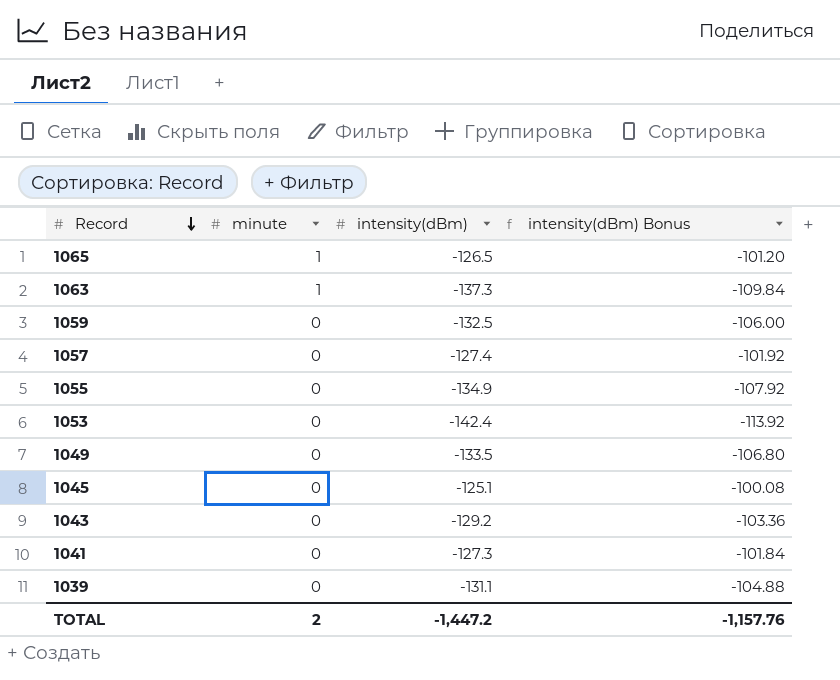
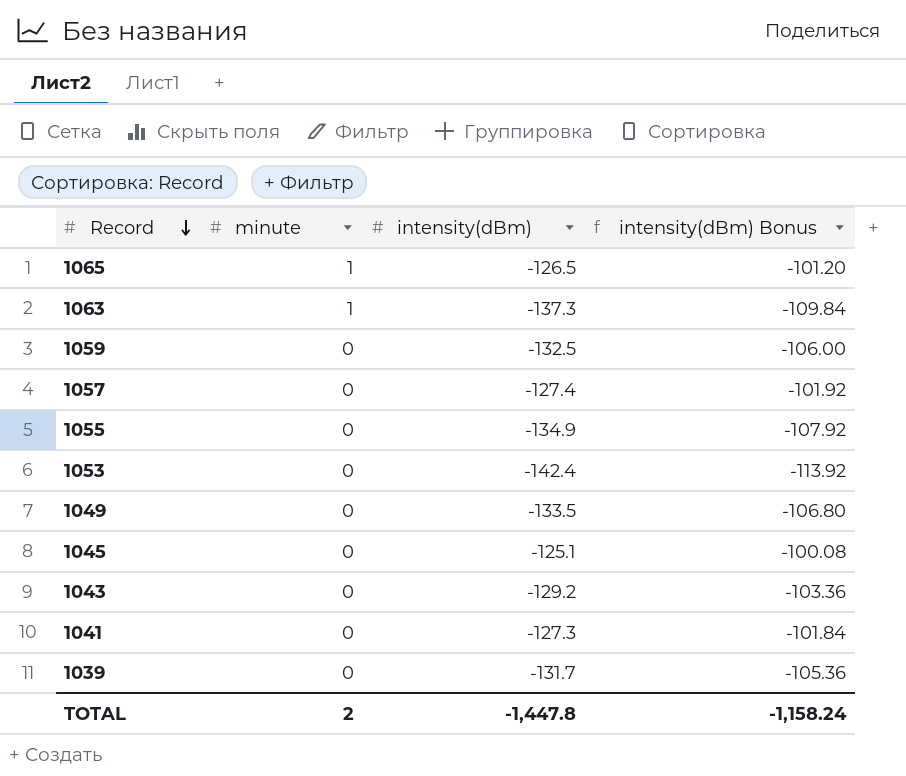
1039 | intensity(dBm): -131.1 -> -131.7
1039 | intensity(dBm) Bonus: -104.88 -> -105.36
TOTAL | intensity(dBm): -1,447.2 -> -1,447.8
TOTAL | intensity(dBm) Bonus: -1,157.76 -> -1,158.24

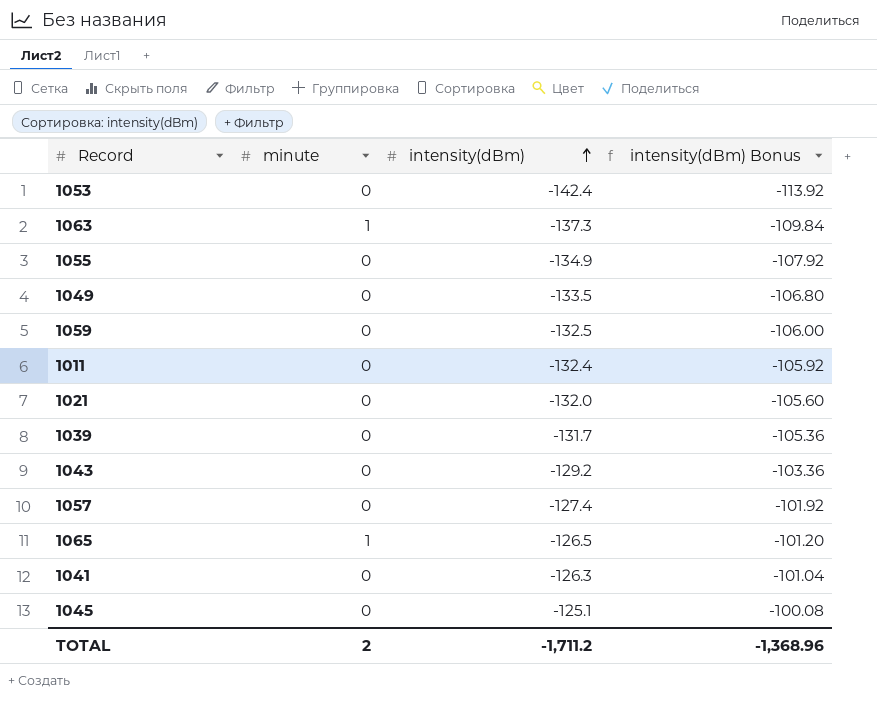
row order: Record descending -> intensity(dBm) ascending
row 1011: none -> 0 | -132.4 | -105.92
row 1021: none -> 0 | -132.0 | -105.60
1041 | intensity(dBm): -127.3 -> -126.3
1041 | intensity(dBm) Bonus: -101.84 -> -101.04
TOTAL | intensity(dBm): -1,447.8 -> -1,711.2
TOTAL | intensity(dBm) Bonus: -1,158.24 -> -1,368.96

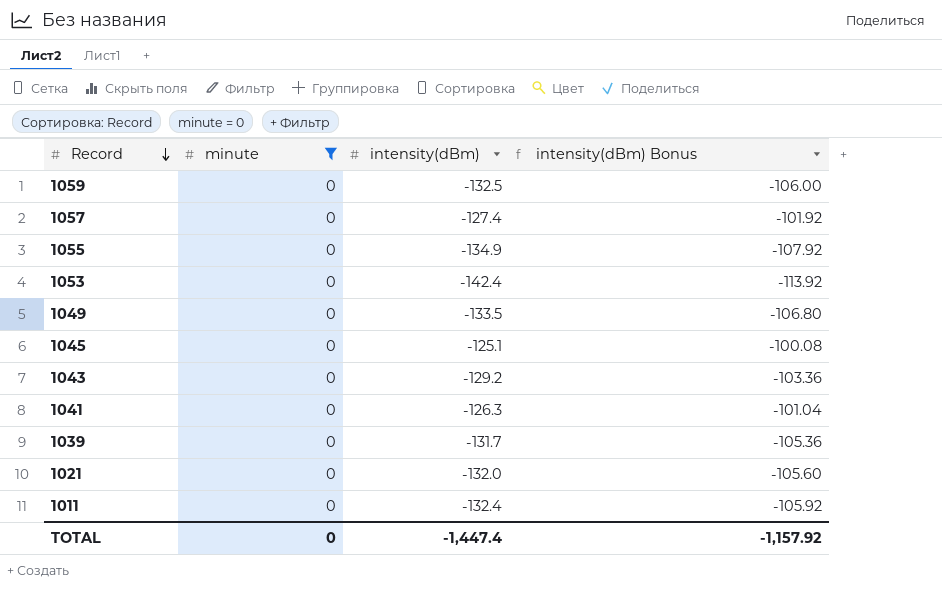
filter: none -> minute = 0
row order: intensity(dBm) ascending -> Record descending
TOTAL | minute: 2 -> 0
TOTAL | intensity(dBm): -1,711.2 -> -1,447.4
TOTAL | intensity(dBm) Bonus: -1,368.96 -> -1,157.92

